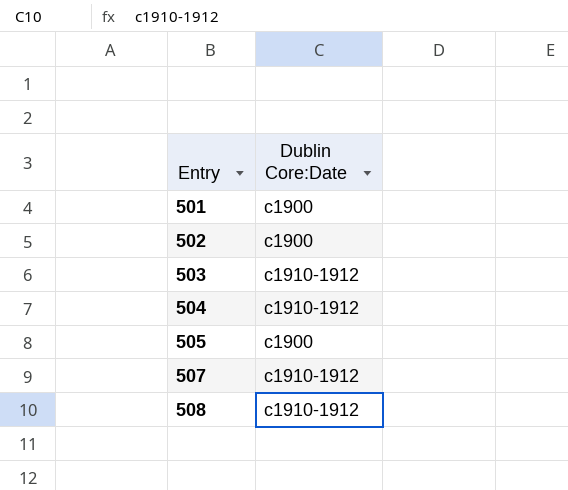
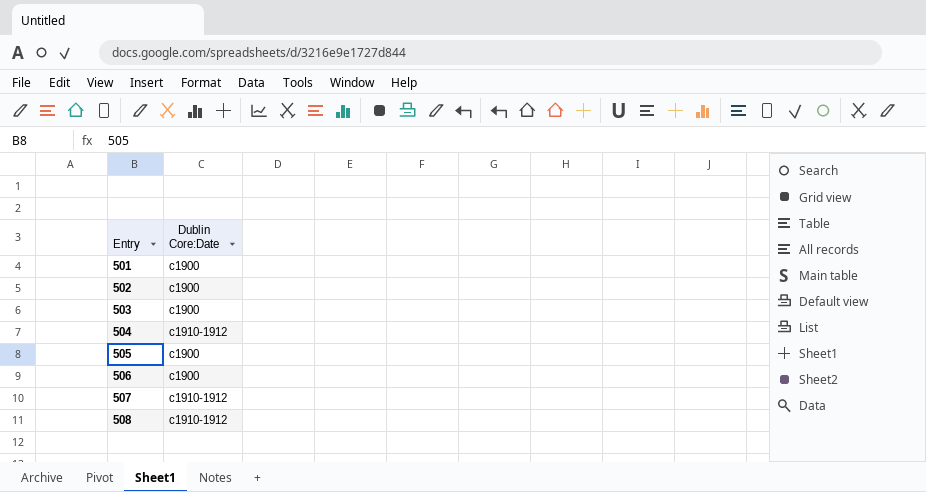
503 | Dublin Core:Date: c1910-1912 -> c1900
row 506: none -> c1900

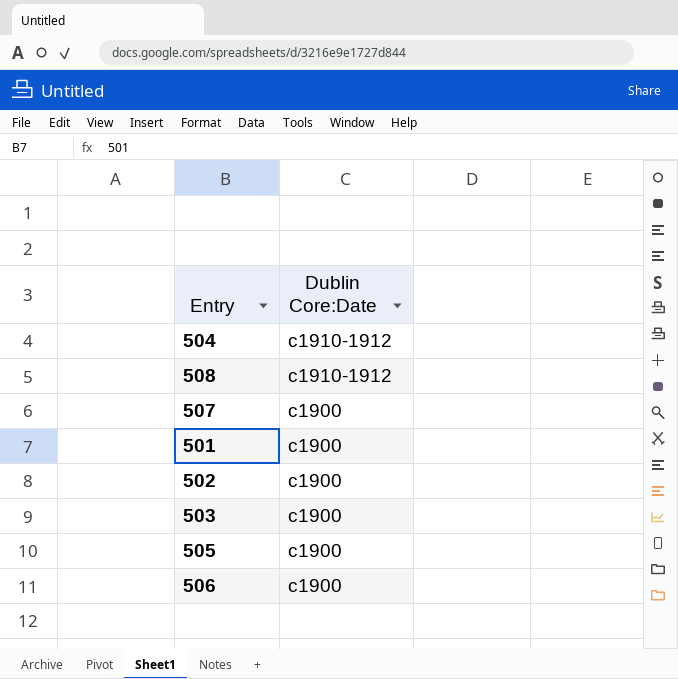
row order: Entry ascending -> Dublin Core:Date descending
507 | Dublin Core:Date: c1910-1912 -> c1900

